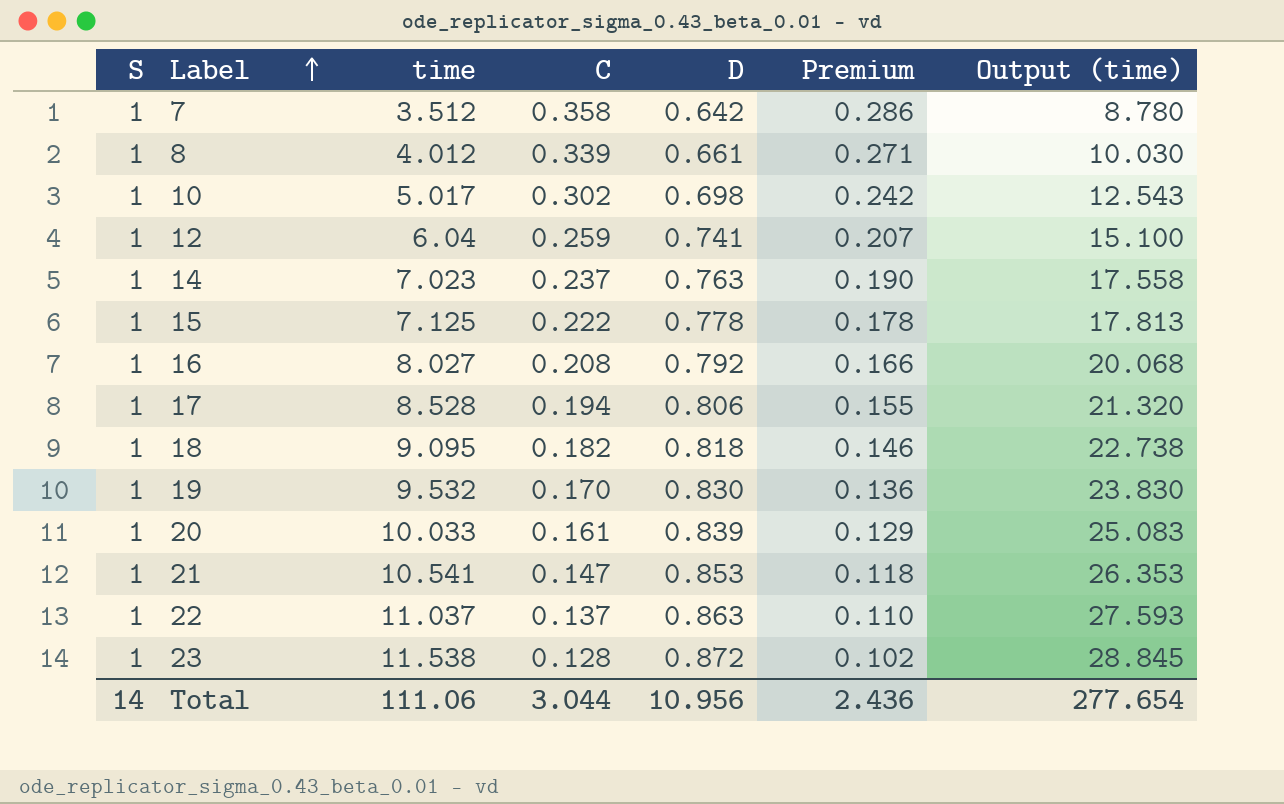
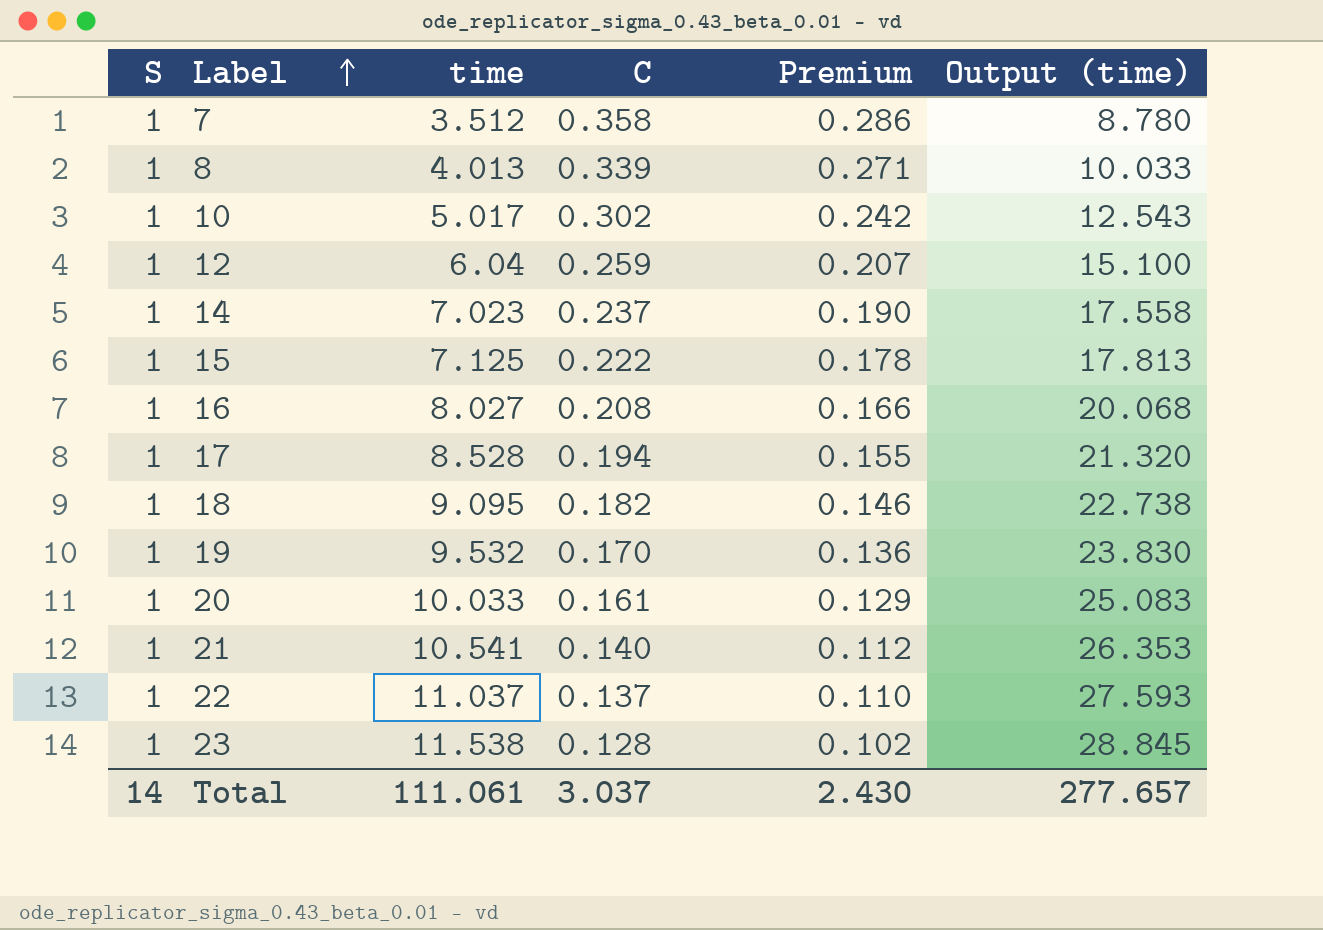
column D | formula: [S] - [C] -> none
8 | time: 4.012 -> 4.013
8 | Output (time): 10.030 -> 10.033
21 | C: 0.147 -> 0.140
21 | Premium: 0.118 -> 0.112
Total | time: 111.06 -> 111.061
Total | C: 3.044 -> 3.037
Total | Premium: 2.436 -> 2.430
Total | Output (time): 277.654 -> 277.657

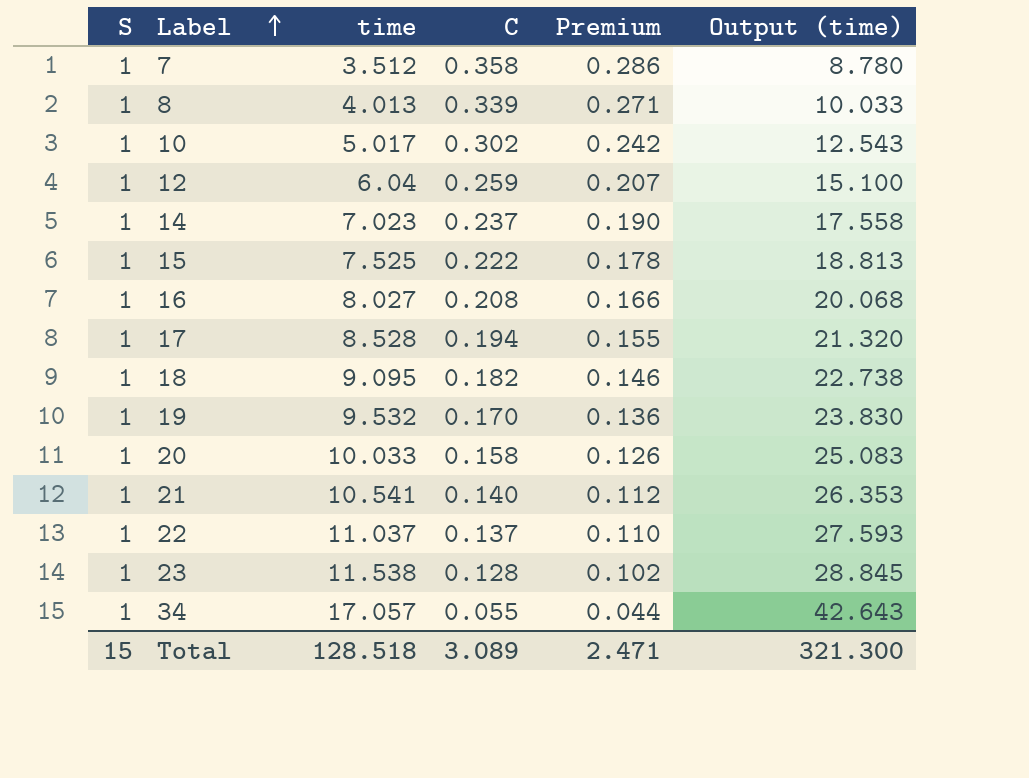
15 | time: 7.125 -> 7.525
15 | Output (time): 17.813 -> 18.813
20 | C: 0.161 -> 0.158
20 | Premium: 0.129 -> 0.126
row 34: none -> 1 | 17.057 | 0.055 | 0.044 | 42.643
Total | S: 14 -> 15
Total | time: 111.061 -> 128.518
Total | C: 3.037 -> 3.089
Total | Premium: 2.430 -> 2.471
Total | Output (time): 277.657 -> 321.300

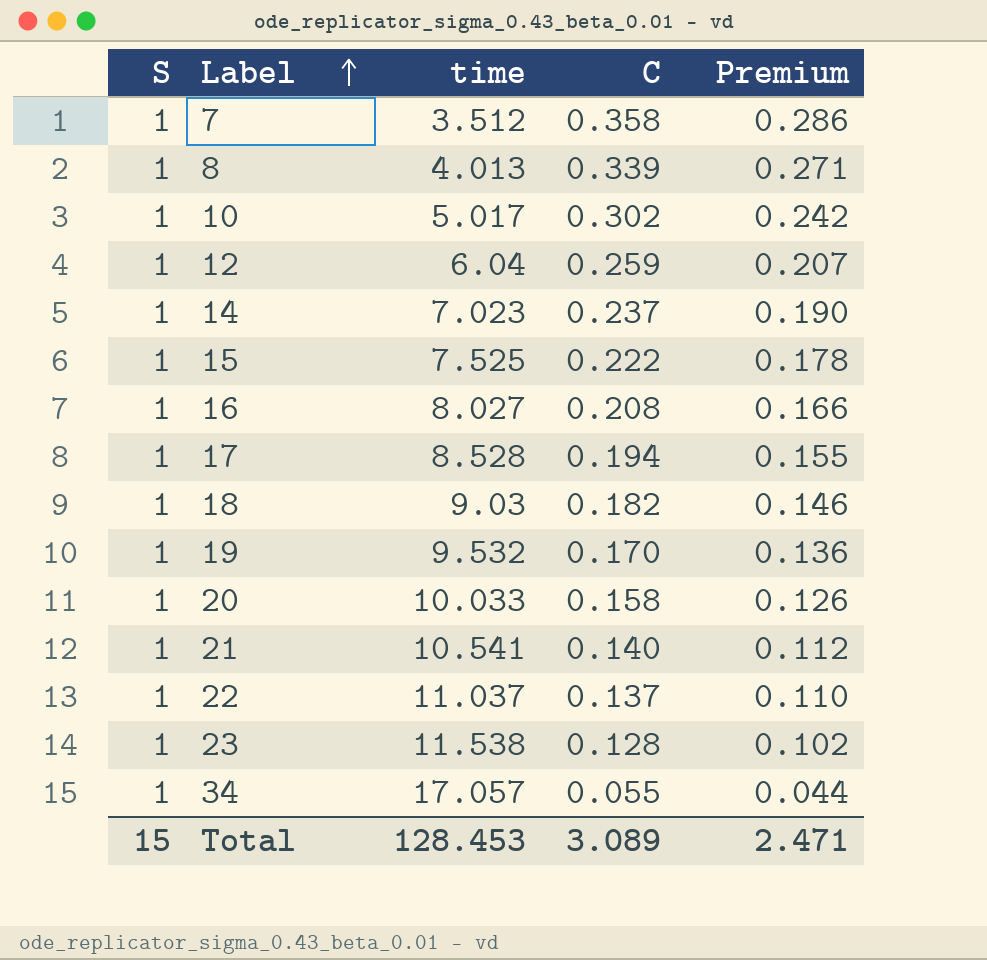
column Output (time) | formula: [time] * 2.5 -> none
18 | time: 9.095 -> 9.03
Total | time: 128.518 -> 128.453

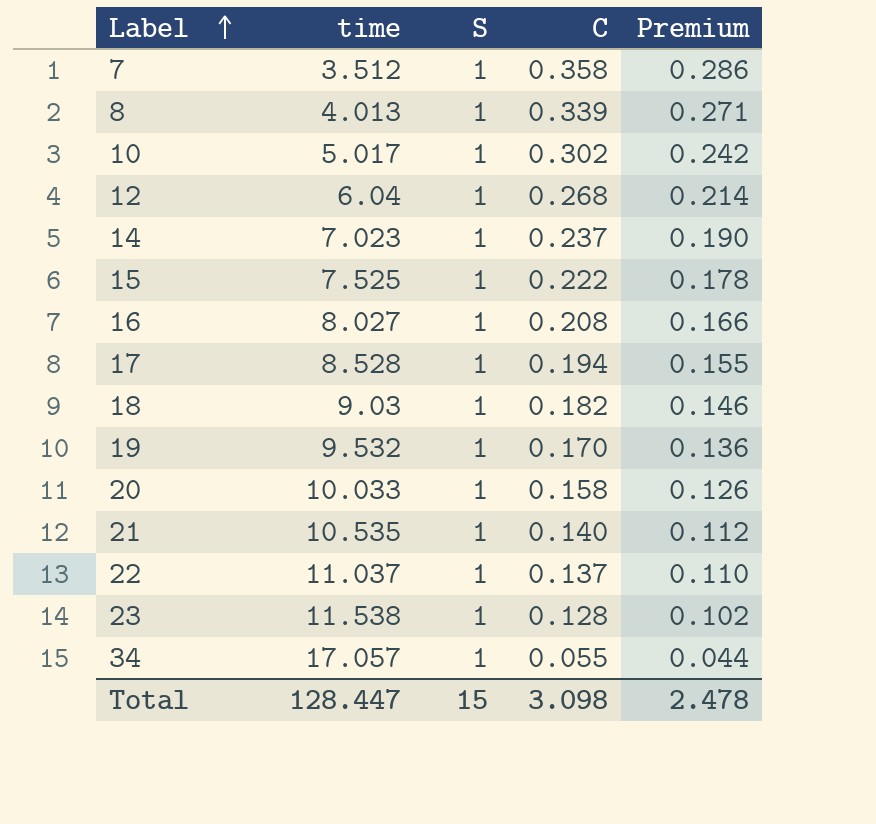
column S | position: 1 -> 3
12 | C: 0.259 -> 0.268
12 | Premium: 0.207 -> 0.214
21 | time: 10.541 -> 10.535
Total | time: 128.453 -> 128.447
Total | C: 3.089 -> 3.098
Total | Premium: 2.471 -> 2.478

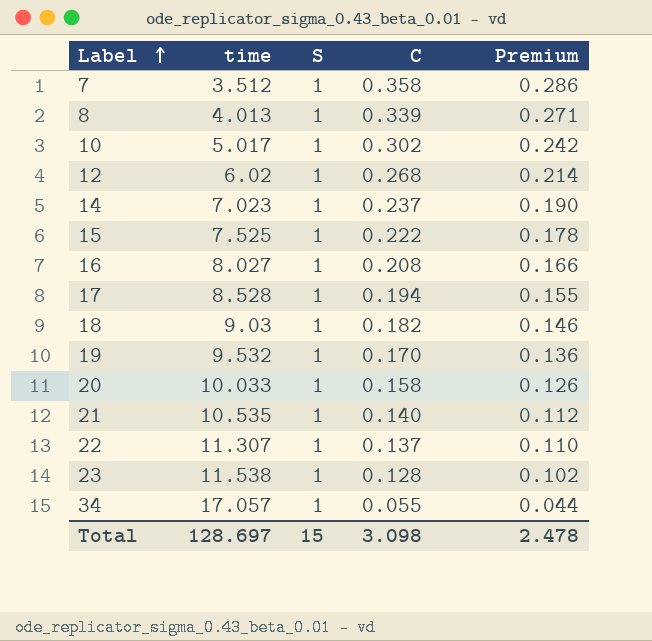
12 | time: 6.04 -> 6.02
22 | time: 11.037 -> 11.307
Total | time: 128.447 -> 128.697

